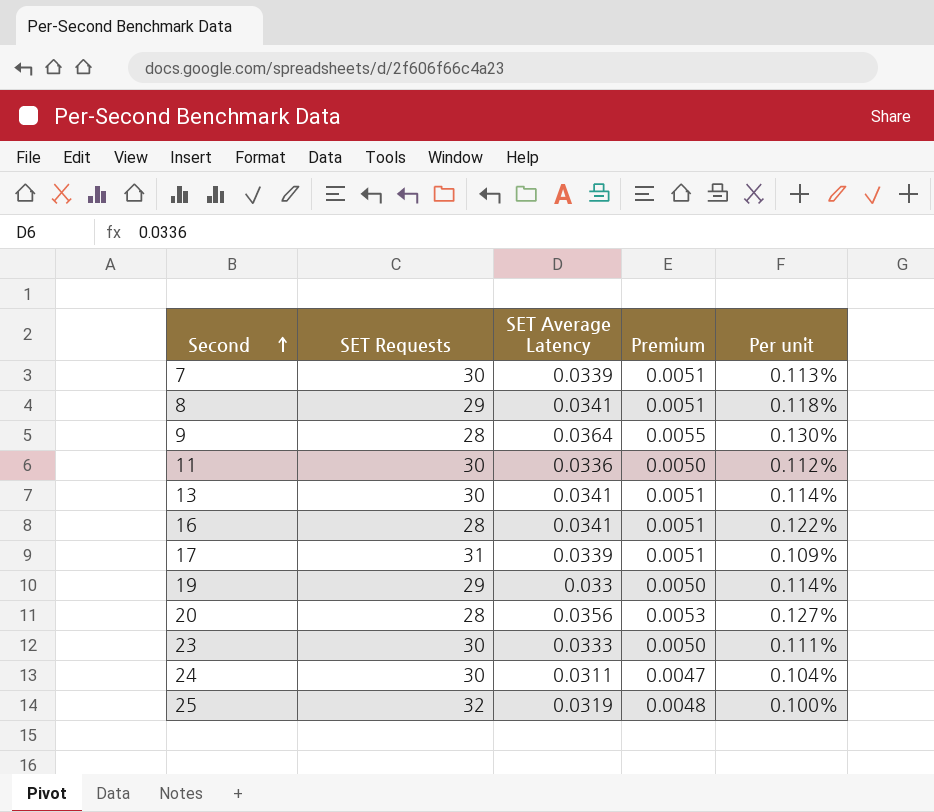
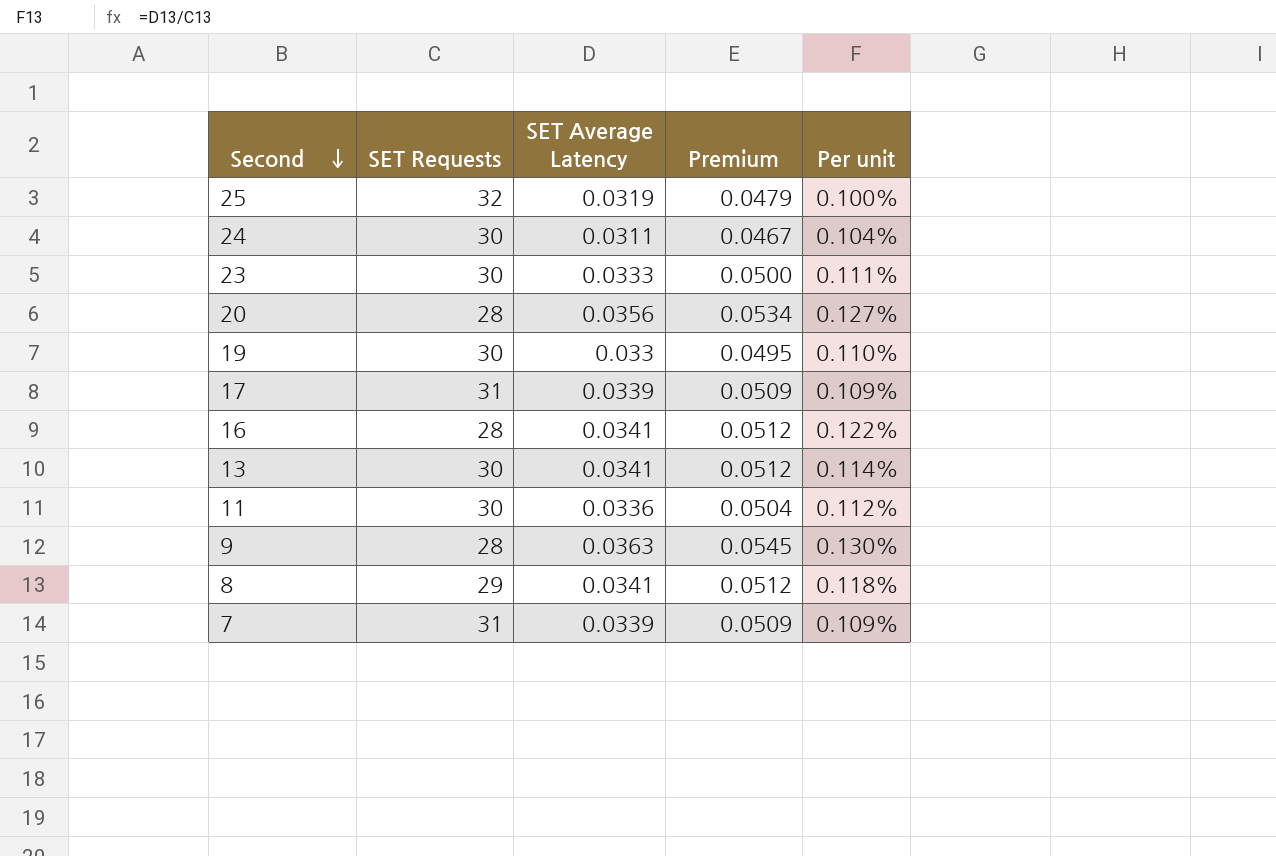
row order: Second ascending -> Second descending
column Premium | formula: [SET Average Latency] * 0.15 -> [SET Average Latency] * 1.5
19 | SET Requests: 29 -> 30
19 | Per unit: 0.114% -> 0.110%
9 | SET Average Latency: 0.0364 -> 0.0363
7 | SET Requests: 30 -> 31
7 | Per unit: 0.113% -> 0.109%

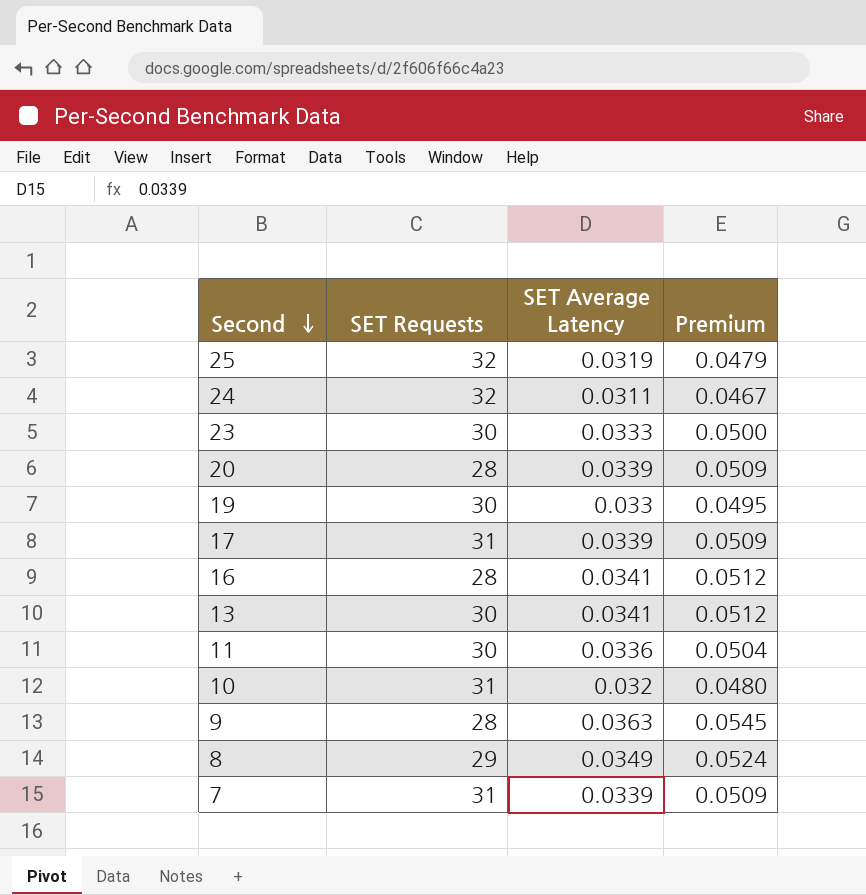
column Per unit | formula: [SET Average Latency] / [SET Requests] -> none
24 | SET Requests: 30 -> 32
20 | SET Average Latency: 0.0356 -> 0.0339
20 | Premium: 0.0534 -> 0.0509
row 10: none -> 31 | 0.032 | 0.0480
8 | SET Average Latency: 0.0341 -> 0.0349
8 | Premium: 0.0512 -> 0.0524

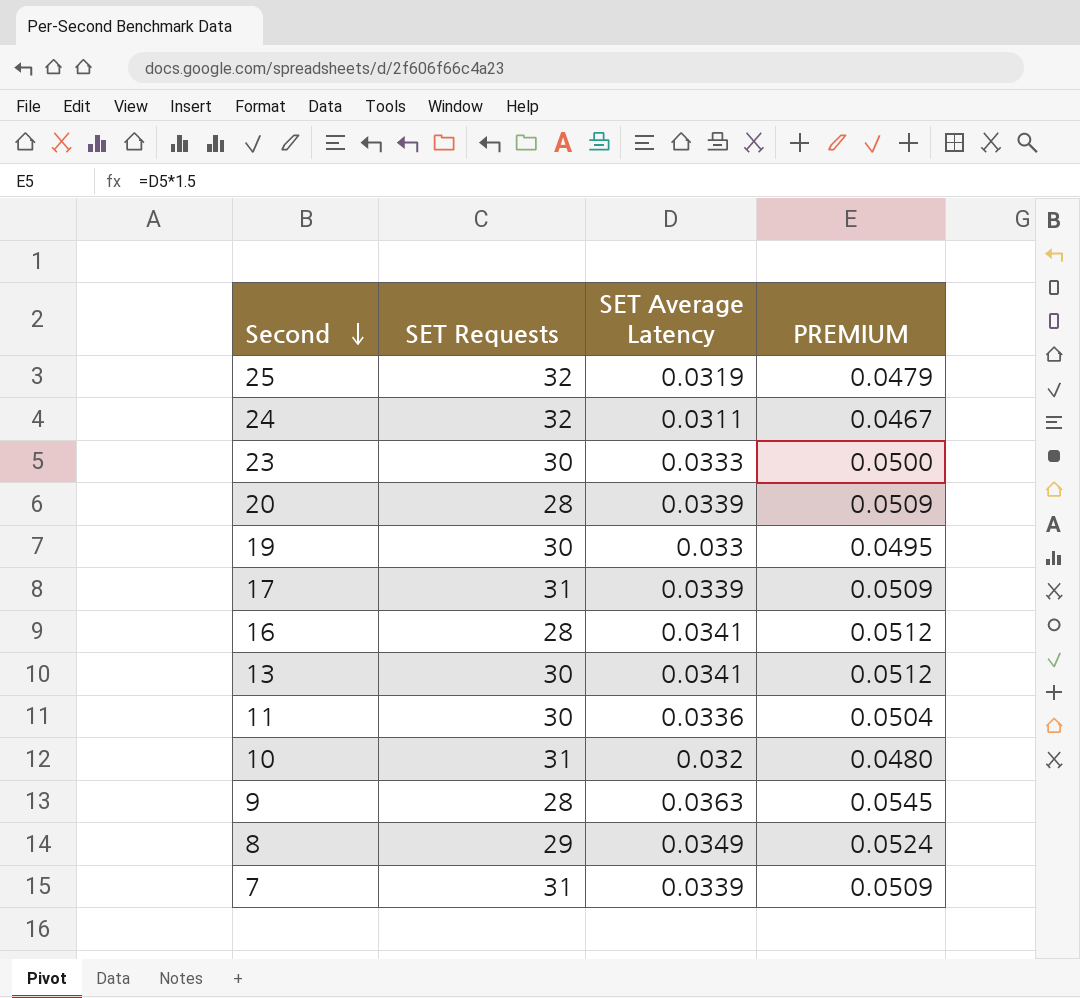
column name: Premium -> PREMIUM

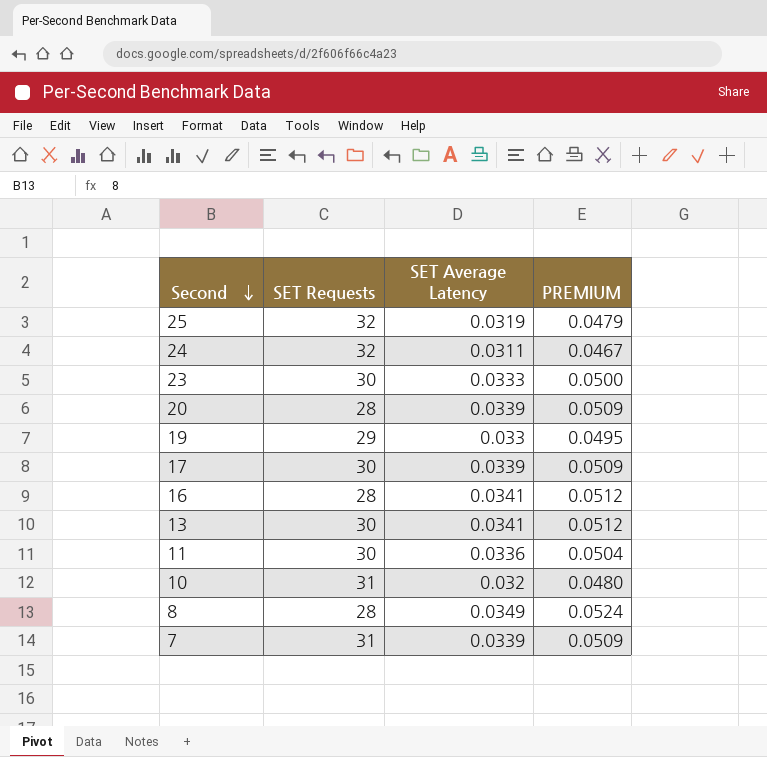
row 9: 28 | 0.0363 | 0.0545 -> none
19 | SET Requests: 30 -> 29
17 | SET Requests: 31 -> 30
8 | SET Requests: 29 -> 28

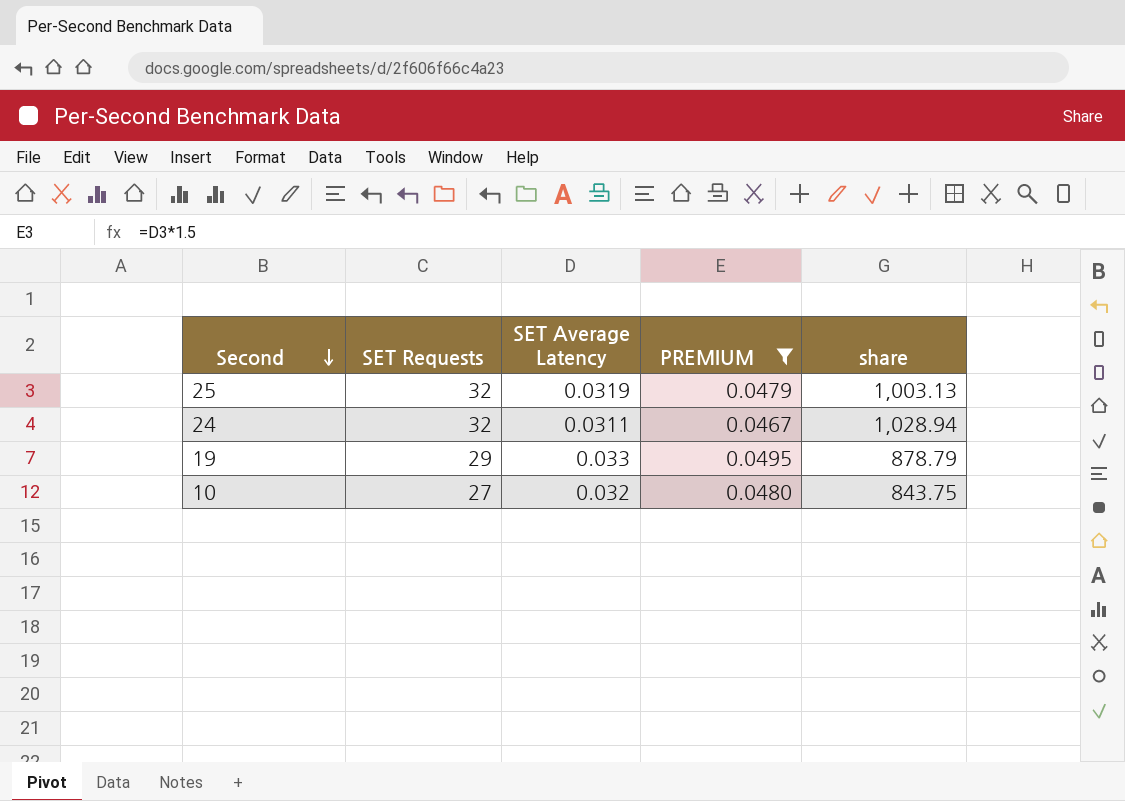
filter: none -> PREMIUM <= 0.0495
column share | formula: none -> [SET Requests] / [SET Average Latency]
10 | SET Requests: 31 -> 27

